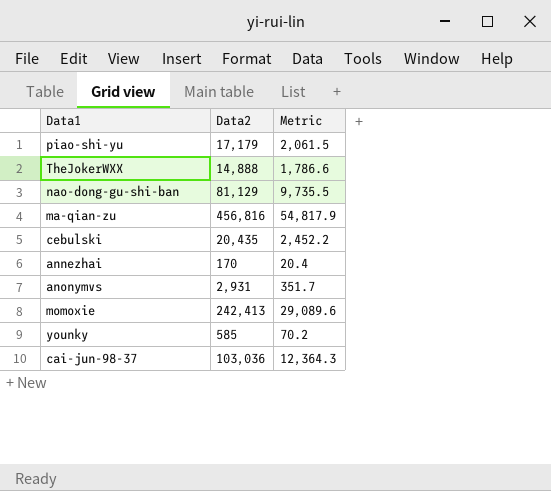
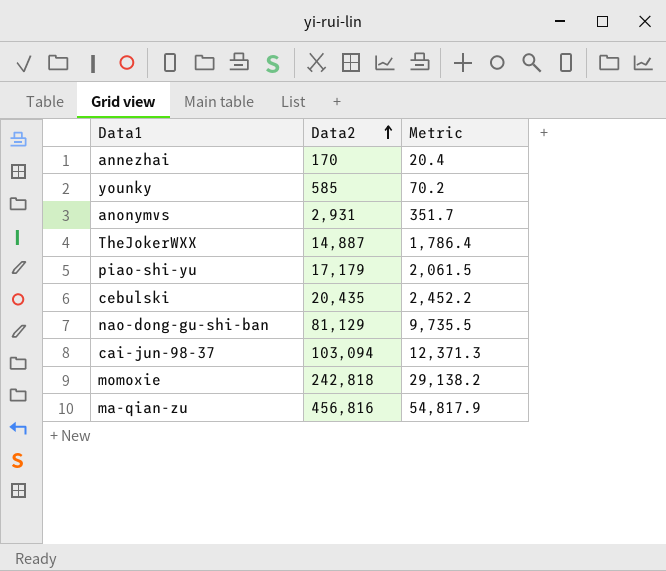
row order: none -> Data2 ascending
TheJokerWXX | Data2: 14,888 -> 14,887
TheJokerWXX | Metric: 1,786.6 -> 1,786.4
cai-jun-98-37 | Data2: 103,036 -> 103,094
cai-jun-98-37 | Metric: 12,364.3 -> 12,371.3
momoxie | Data2: 242,413 -> 242,818
momoxie | Metric: 29,089.6 -> 29,138.2

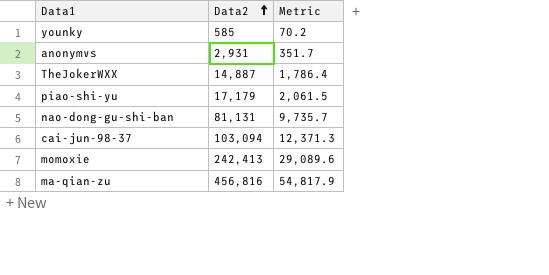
row annezhai: 170 | 20.4 -> none
row cebulski: 20,435 | 2,452.2 -> none
nao-dong-gu-shi-ban | Data2: 81,129 -> 81,131
nao-dong-gu-shi-ban | Metric: 9,735.5 -> 9,735.7
momoxie | Data2: 242,818 -> 242,413
momoxie | Metric: 29,138.2 -> 29,089.6

